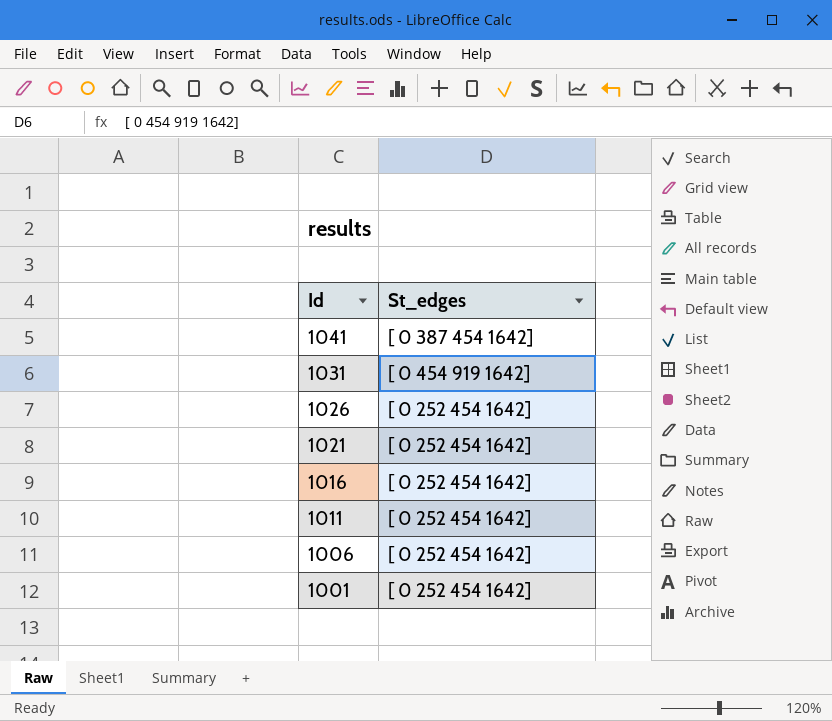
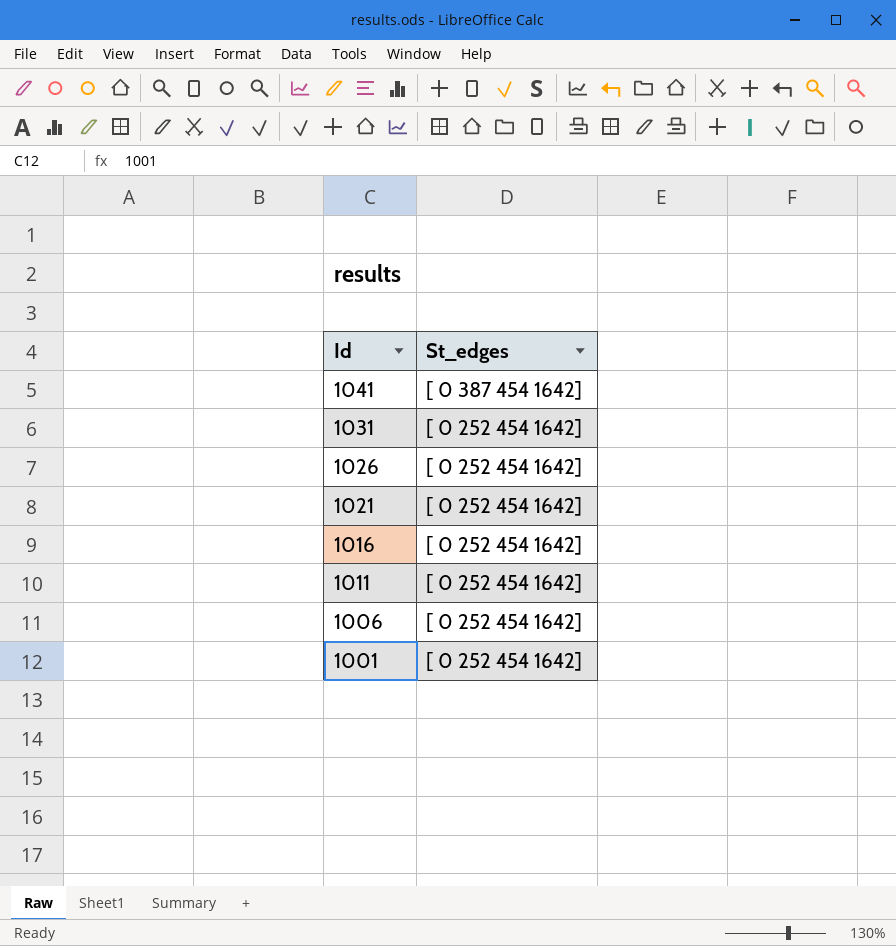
1031 | St_edges: [ 0 454 919 1642] -> [ 0 252 454 1642]

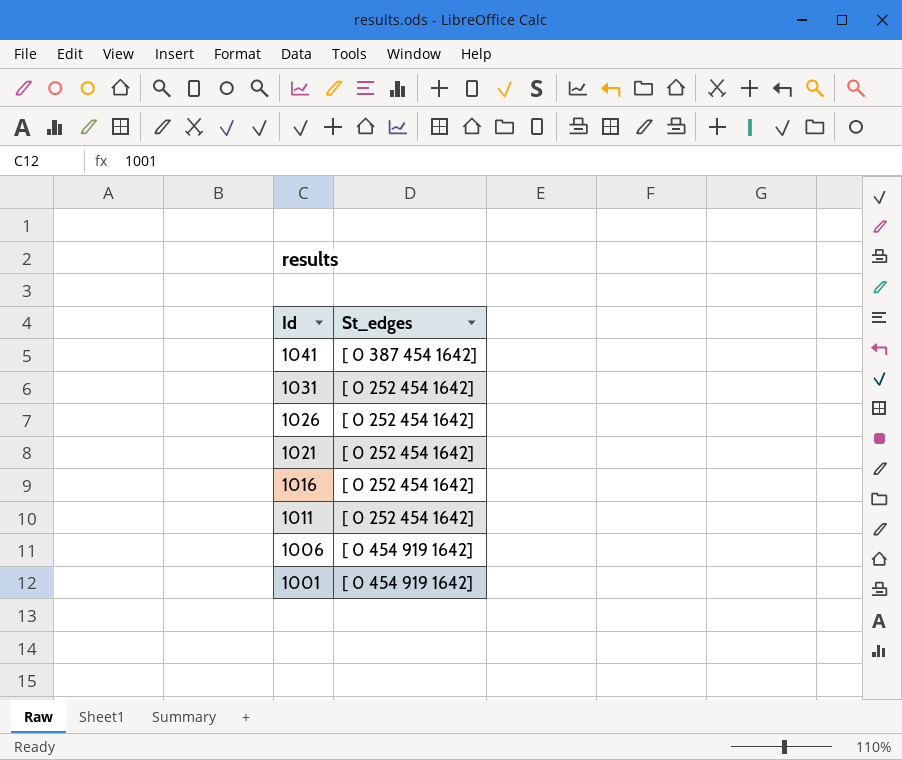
1006 | St_edges: [ 0 252 454 1642] -> [ 0 454 919 1642]
1001 | St_edges: [ 0 252 454 1642] -> [ 0 454 919 1642]

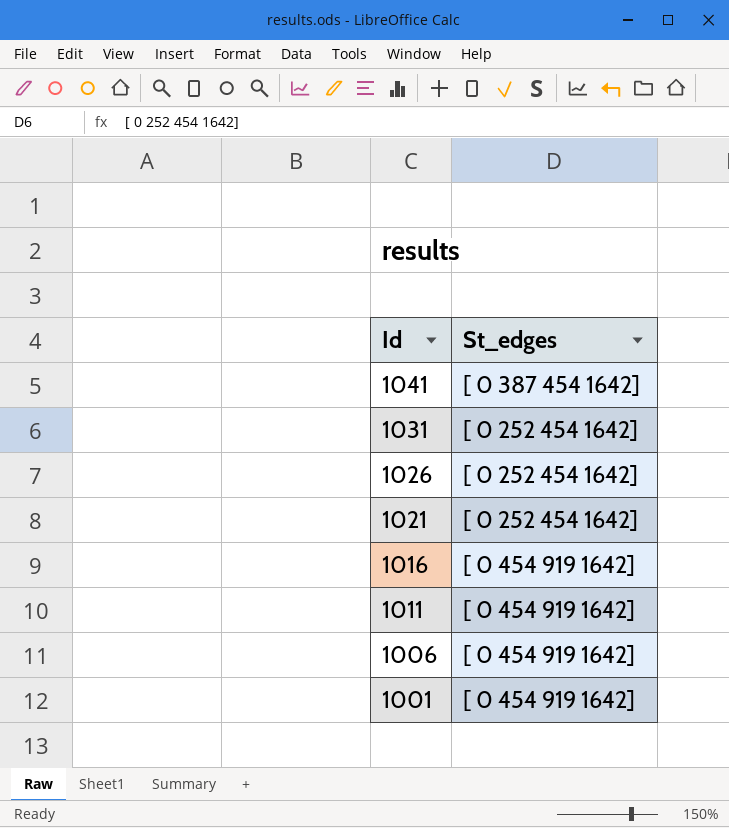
1016 | St_edges: [ 0 252 454 1642] -> [ 0 454 919 1642]
1011 | St_edges: [ 0 252 454 1642] -> [ 0 454 919 1642]

